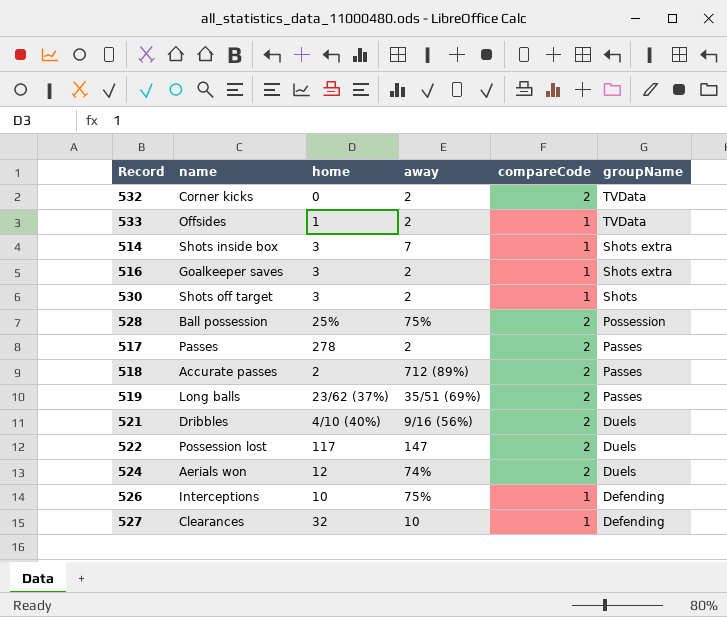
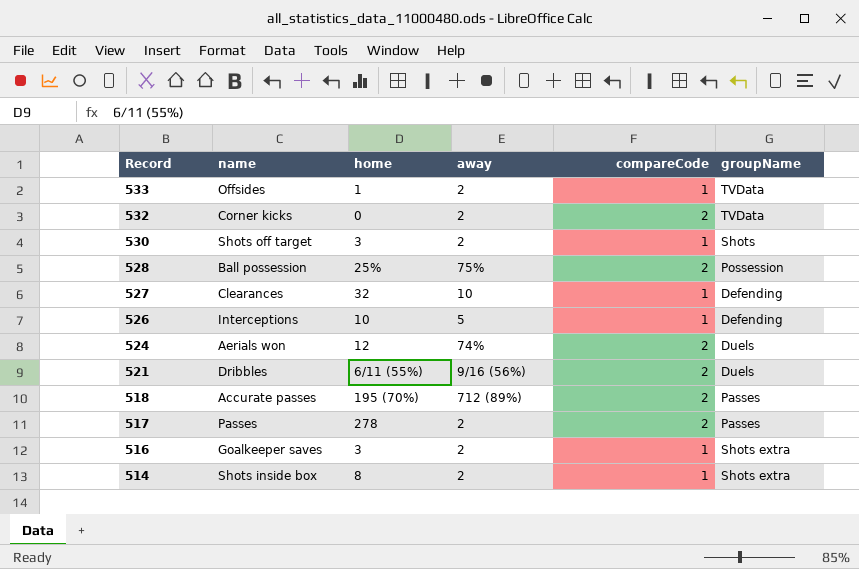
row order: groupName descending -> Record descending
row 519: Long balls | 23/62 (37%) | 35/51 (69%) | 2 | Passes -> none
row 522: Possession lost | 117 | 147 | 2 | Duels -> none
526 | away: 75% -> 5
521 | home: 4/10 (40%) -> 6/11 (55%)
518 | home: 2 -> 195 (70%)
514 | home: 3 -> 8
514 | away: 7 -> 2

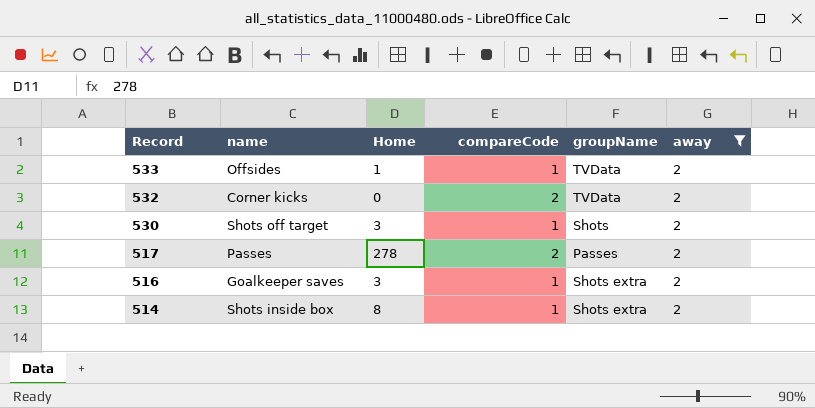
filter: none -> away = 2
column name: home -> Home
column away | position: 4 -> 6

